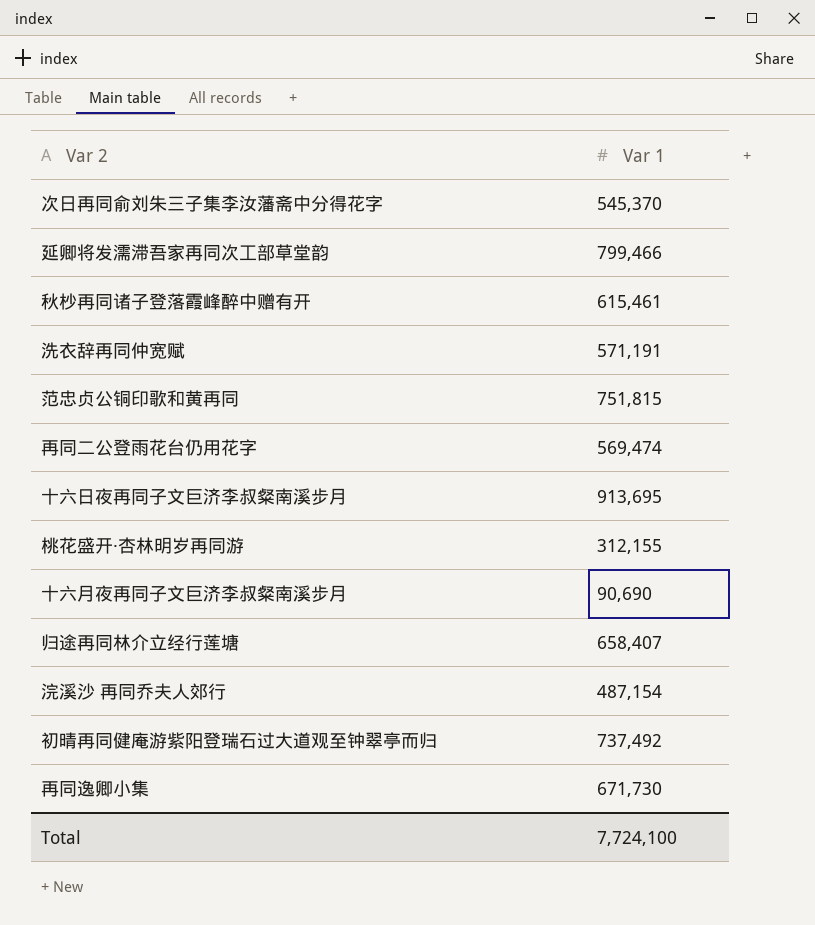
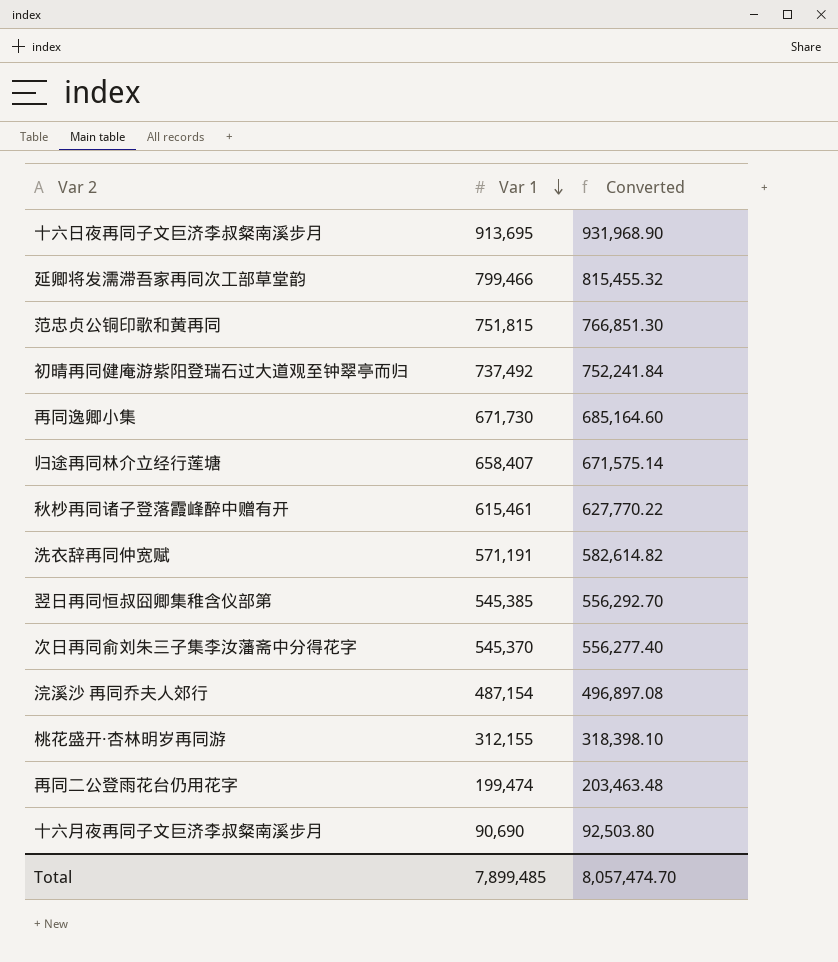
row order: none -> Var 1 descending
column Converted | formula: none -> [Var 1] * 1.02
row 翌日再同恒叔囧卿集稚含仪部第: none -> 545,385 | 556,292.70
再同二公登雨花台仍用花字 | Var 1: 569,474 -> 199,474
Total | Var 1: 7,724,100 -> 7,899,485

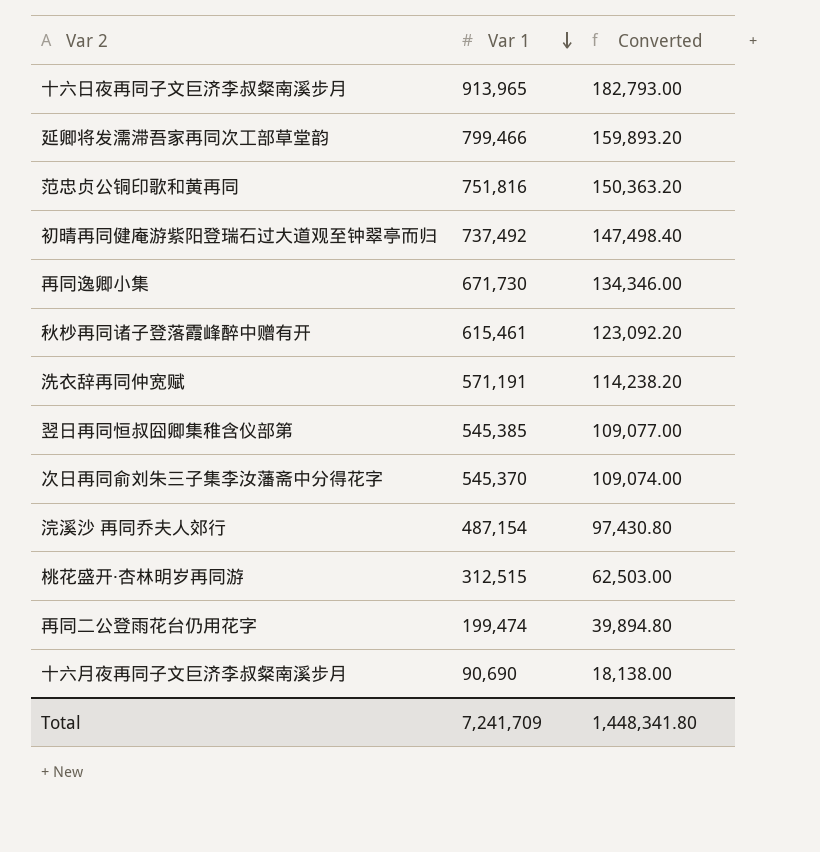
column Converted | formula: [Var 1] * 1.02 -> [Var 1] * 0.2
row 归途再同林介立经行莲塘: 658,407 | 671,575.14 -> none
十六日夜再同子文巨济李叔粲南溪步月 | Var 1: 913,695 -> 913,965
范忠贞公铜印歌和黄再同 | Var 1: 751,815 -> 751,816
桃花盛开·杏林明岁再同游 | Var 1: 312,155 -> 312,515
Total | Var 1: 7,899,485 -> 7,241,709
Total | Converted: 8,057,474.70 -> 1,448,341.80

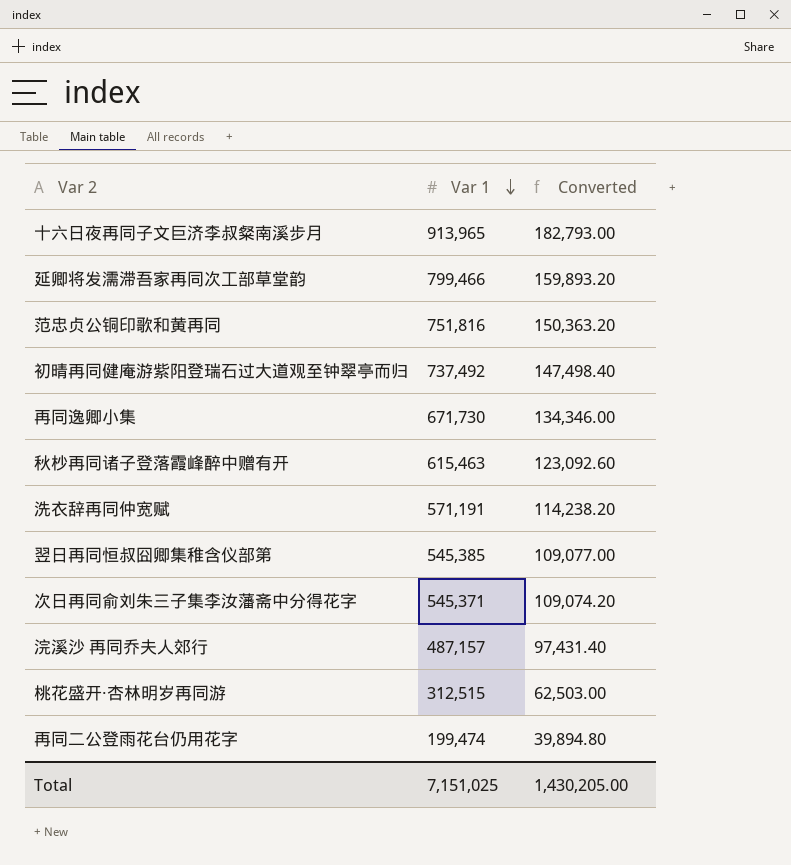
row 十六月夜再同子文巨济李叔粲南溪步月: 90,690 | 18,138.00 -> none
秋杪再同诸子登落霞峰醉中赠有开 | Var 1: 615,461 -> 615,463
秋杪再同诸子登落霞峰醉中赠有开 | Converted: 123,092.20 -> 123,092.60
次日再同俞刘朱三子集李汝藩斋中分得花字 | Var 1: 545,370 -> 545,371
次日再同俞刘朱三子集李汝藩斋中分得花字 | Converted: 109,074.00 -> 109,074.20
浣溪沙 再同乔夫人郊行 | Var 1: 487,154 -> 487,157
浣溪沙 再同乔夫人郊行 | Converted: 97,430.80 -> 97,431.40
Total | Var 1: 7,241,709 -> 7,151,025
Total | Converted: 1,448,341.80 -> 1,430,205.00

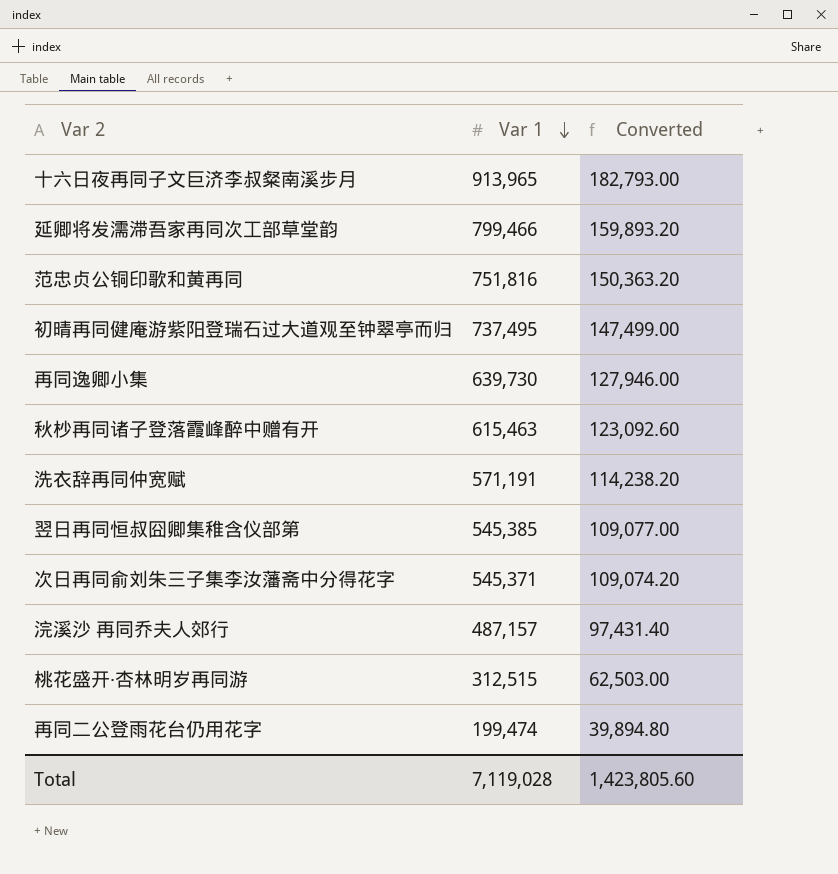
初晴再同健庵游紫阳登瑞石过大道观至钟翠亭而归 | Var 1: 737,492 -> 737,495
初晴再同健庵游紫阳登瑞石过大道观至钟翠亭而归 | Converted: 147,498.40 -> 147,499.00
再同逸卿小集 | Var 1: 671,730 -> 639,730
再同逸卿小集 | Converted: 134,346.00 -> 127,946.00
Total | Var 1: 7,151,025 -> 7,119,028
Total | Converted: 1,430,205.00 -> 1,423,805.60

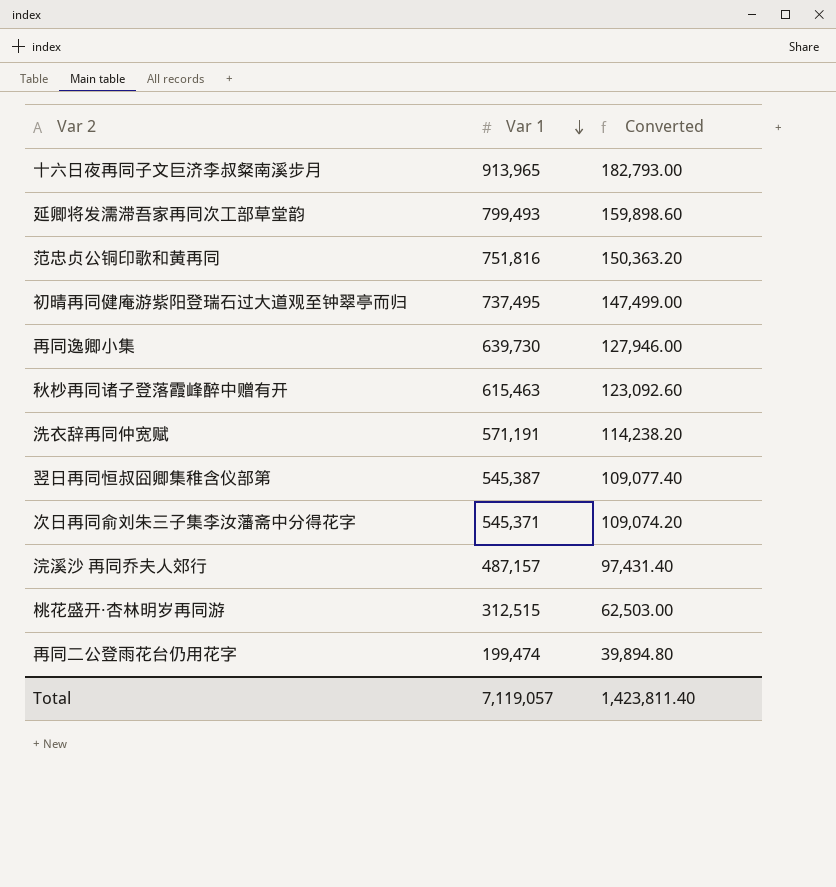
延卿将发濡滞吾家再同次工部草堂韵 | Var 1: 799,466 -> 799,493
延卿将发濡滞吾家再同次工部草堂韵 | Converted: 159,893.20 -> 159,898.60
翌日再同恒叔囧卿集稚含仪部第 | Var 1: 545,385 -> 545,387
翌日再同恒叔囧卿集稚含仪部第 | Converted: 109,077.00 -> 109,077.40
Total | Var 1: 7,119,028 -> 7,119,057
Total | Converted: 1,423,805.60 -> 1,423,811.40

